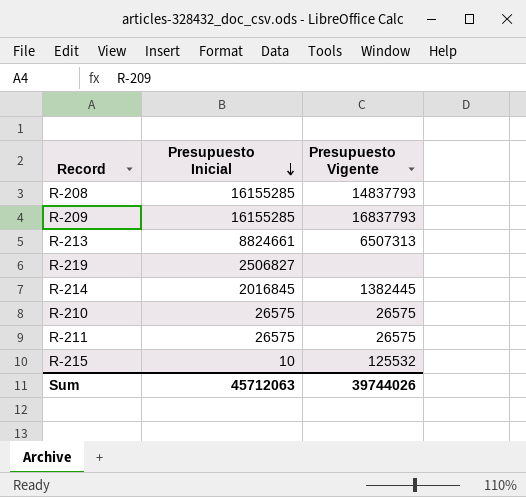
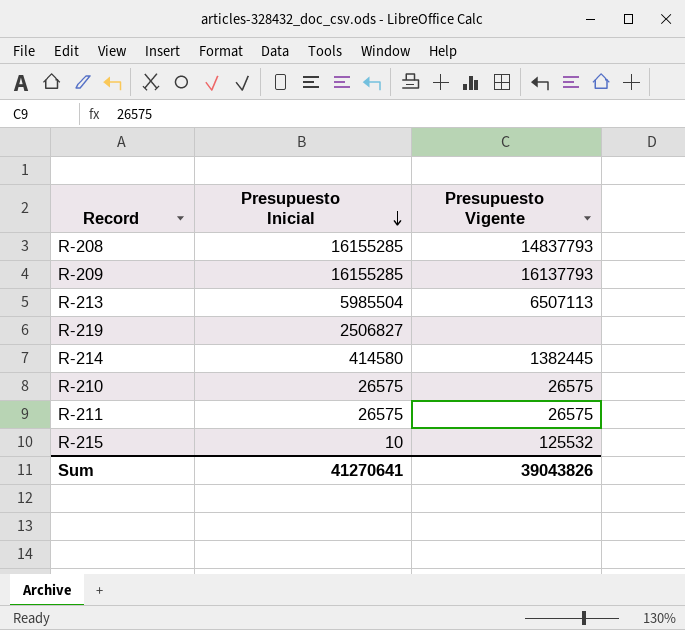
R-209 | Presupuesto Vigente: 16837793 -> 16137793
R-213 | Presupuesto Inicial: 8824661 -> 5985504
R-213 | Presupuesto Vigente: 6507313 -> 6507113
R-214 | Presupuesto Inicial: 2016845 -> 414580
Sum | Presupuesto Inicial: 45712063 -> 41270641
Sum | Presupuesto Vigente: 39744026 -> 39043826

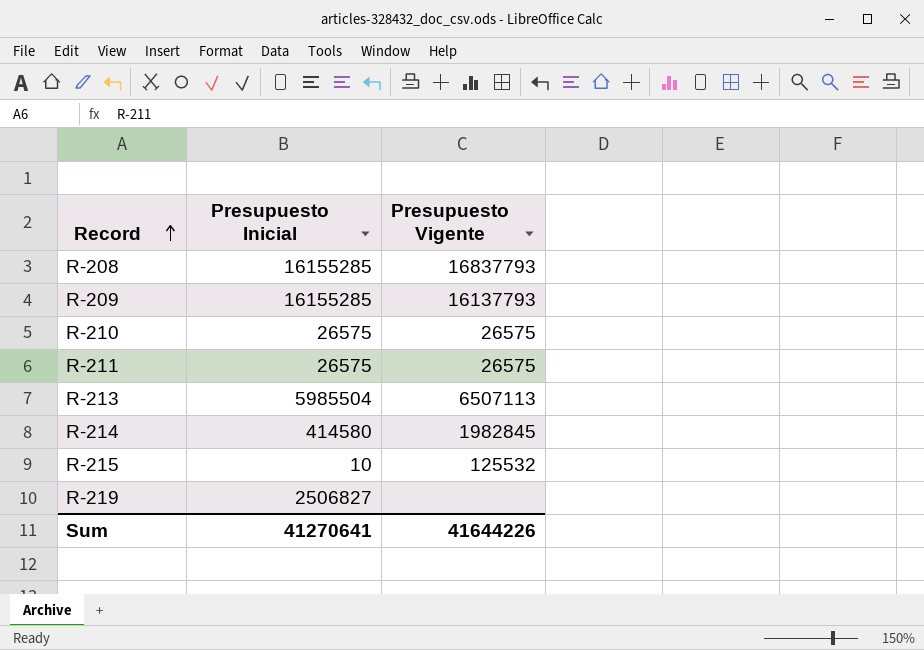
row order: Presupuesto Inicial descending -> Record ascending
R-208 | Presupuesto Vigente: 14837793 -> 16837793
R-214 | Presupuesto Vigente: 1382445 -> 1982845
Sum | Presupuesto Vigente: 39043826 -> 41644226

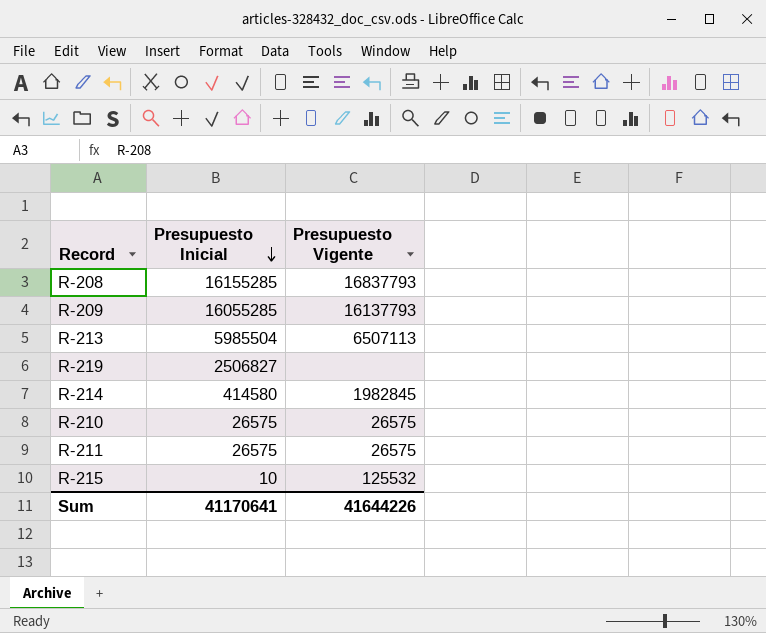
row order: Record ascending -> Presupuesto Inicial descending
R-209 | Presupuesto Inicial: 16155285 -> 16055285
Sum | Presupuesto Inicial: 41270641 -> 41170641

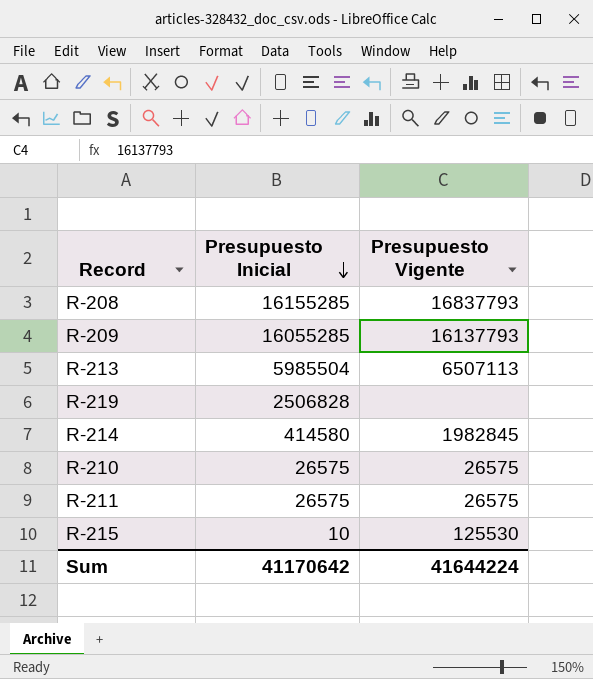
R-219 | Presupuesto Inicial: 2506827 -> 2506828
R-215 | Presupuesto Vigente: 125532 -> 125530
Sum | Presupuesto Inicial: 41170641 -> 41170642
Sum | Presupuesto Vigente: 41644226 -> 41644224

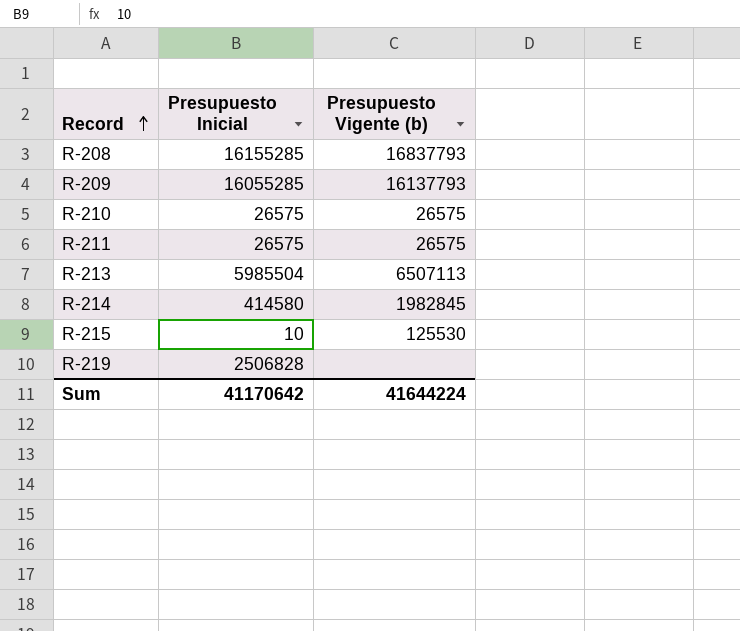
row order: Presupuesto Inicial descending -> Record ascending
column name: Presupuesto Vigente -> Presupuesto Vigente (b)

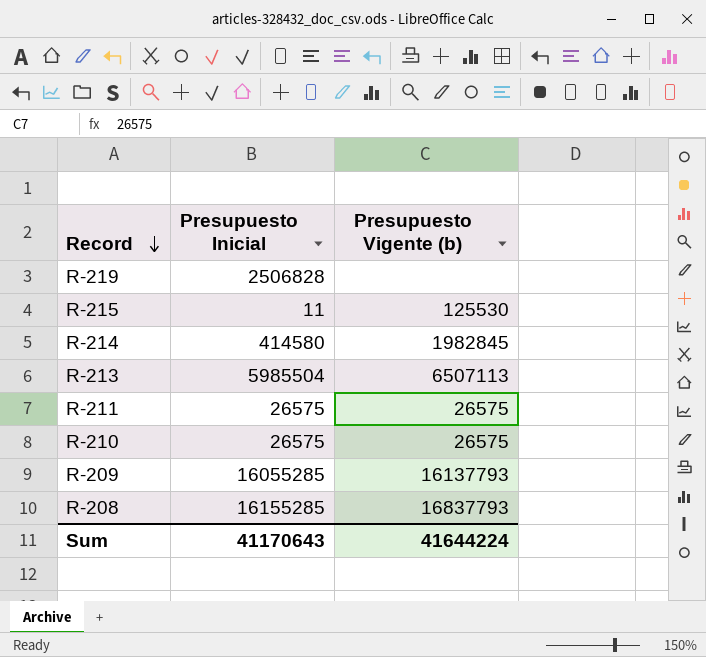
row order: Record ascending -> Record descending
R-215 | Presupuesto Inicial: 10 -> 11
Sum | Presupuesto Inicial: 41170642 -> 41170643

